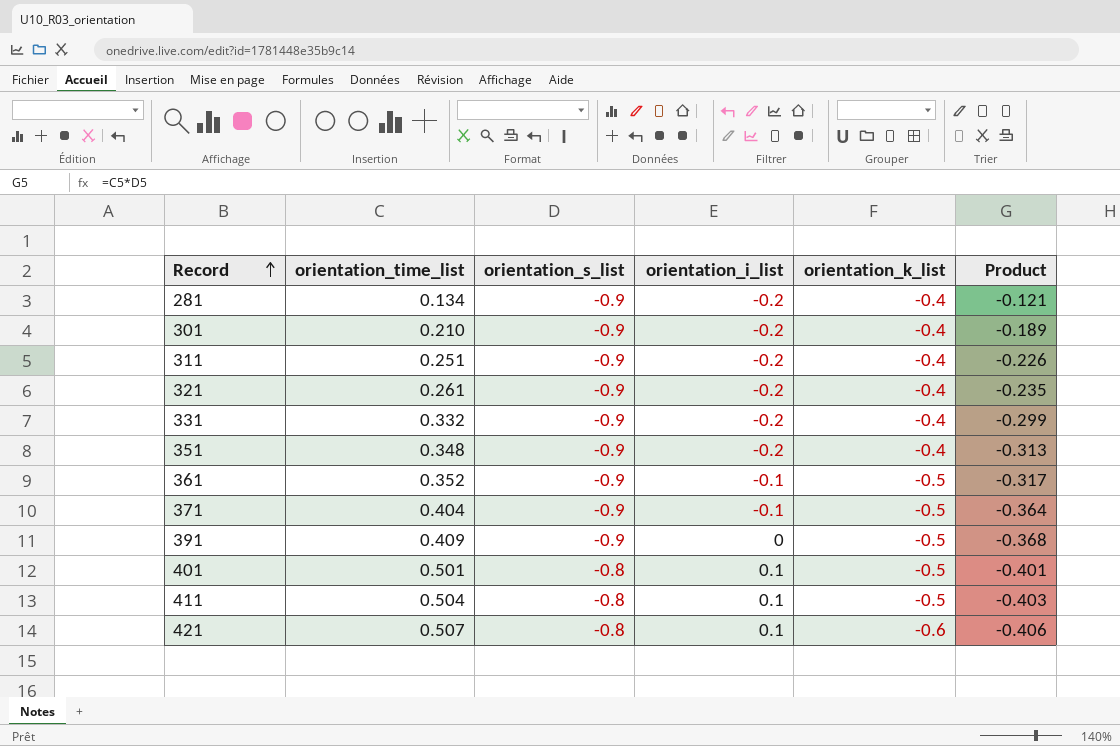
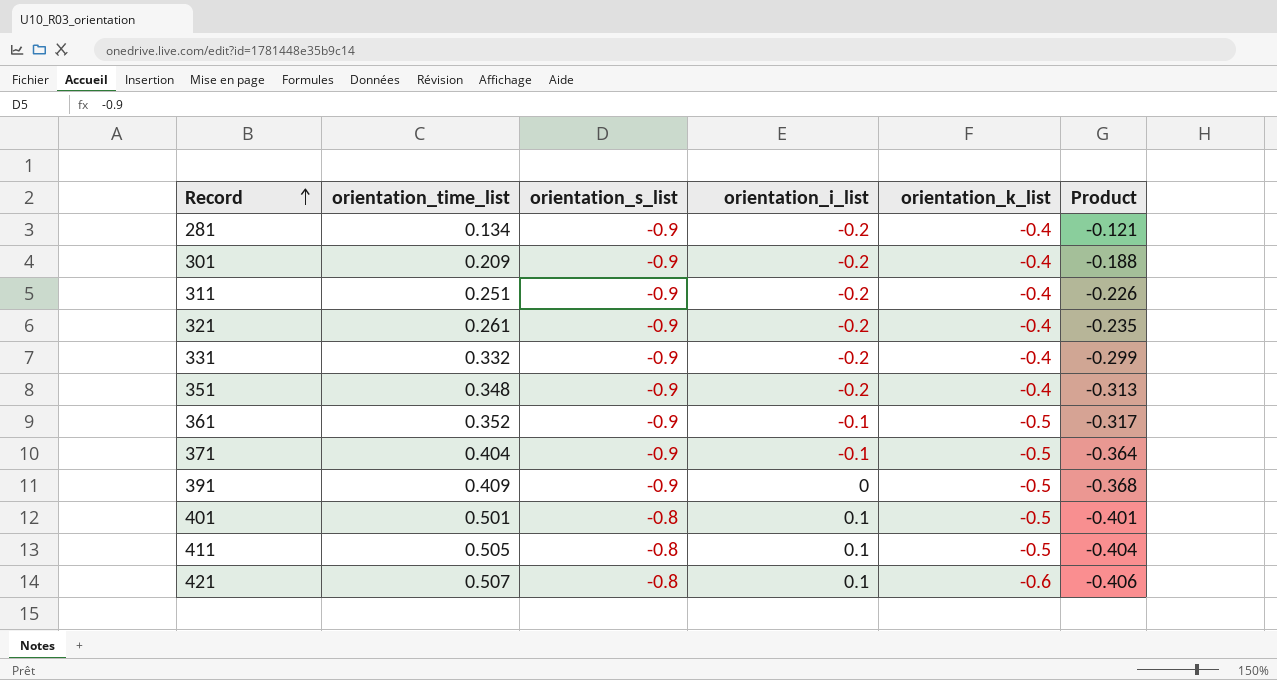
301 | orientation_time_list: 0.210 -> 0.209
301 | Product: -0.189 -> -0.188
411 | orientation_time_list: 0.504 -> 0.505
411 | Product: -0.403 -> -0.404

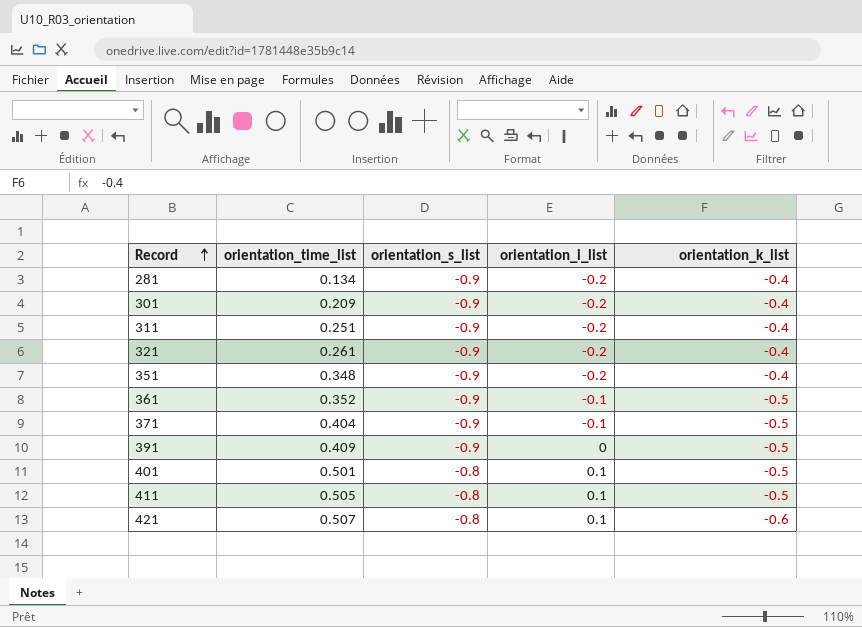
column Product | formula: [orientation_time_list] * [orientation_s_list] -> none
row 331: 0.332 | -0.9 | -0.2 | -0.4 | -0.299 -> none

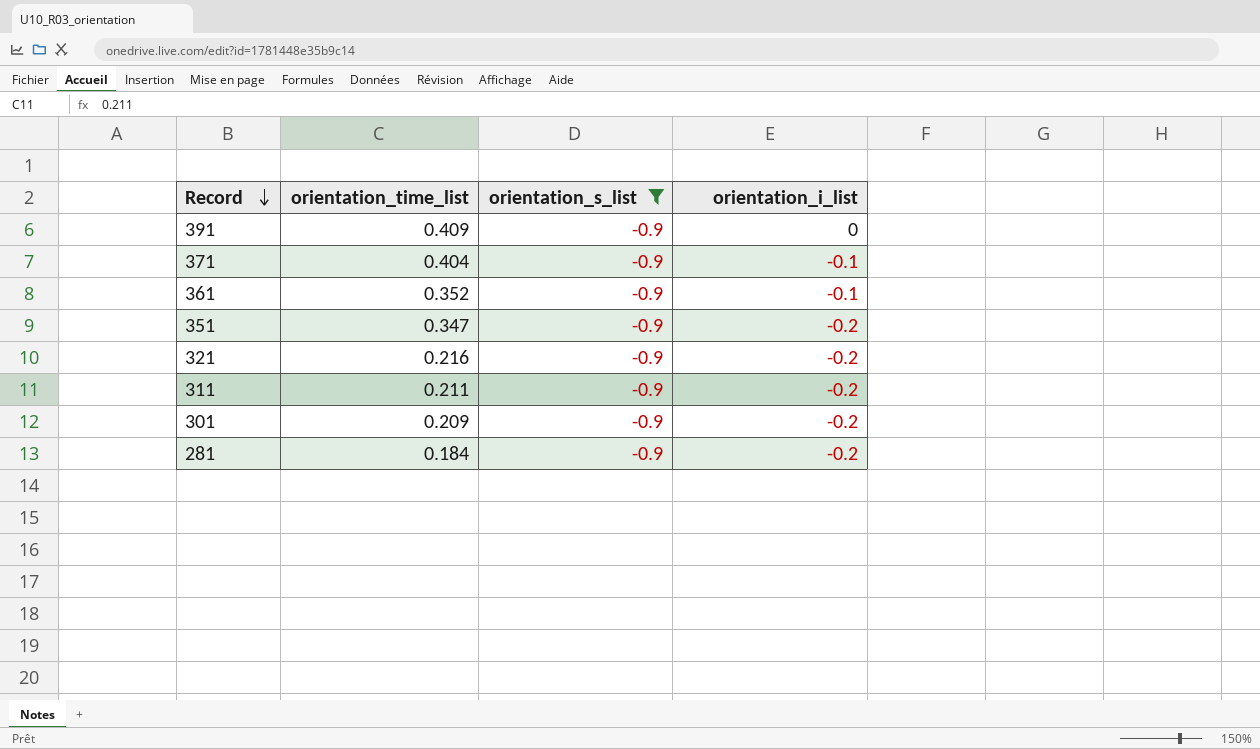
filter: none -> orientation_s_list = -0.9
row order: Record ascending -> Record descending
column orientation_k_list | position: 5 -> none
351 | orientation_time_list: 0.348 -> 0.347
321 | orientation_time_list: 0.261 -> 0.216
311 | orientation_time_list: 0.251 -> 0.211
281 | orientation_time_list: 0.134 -> 0.184

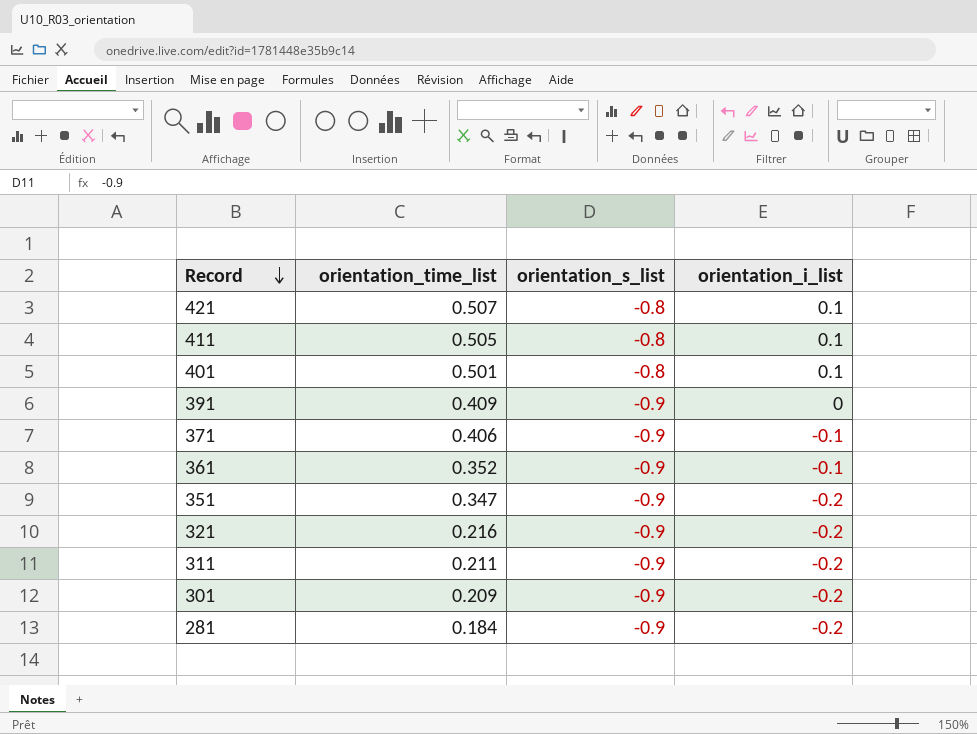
filter: orientation_s_list = -0.9 -> none
371 | orientation_time_list: 0.404 -> 0.406

